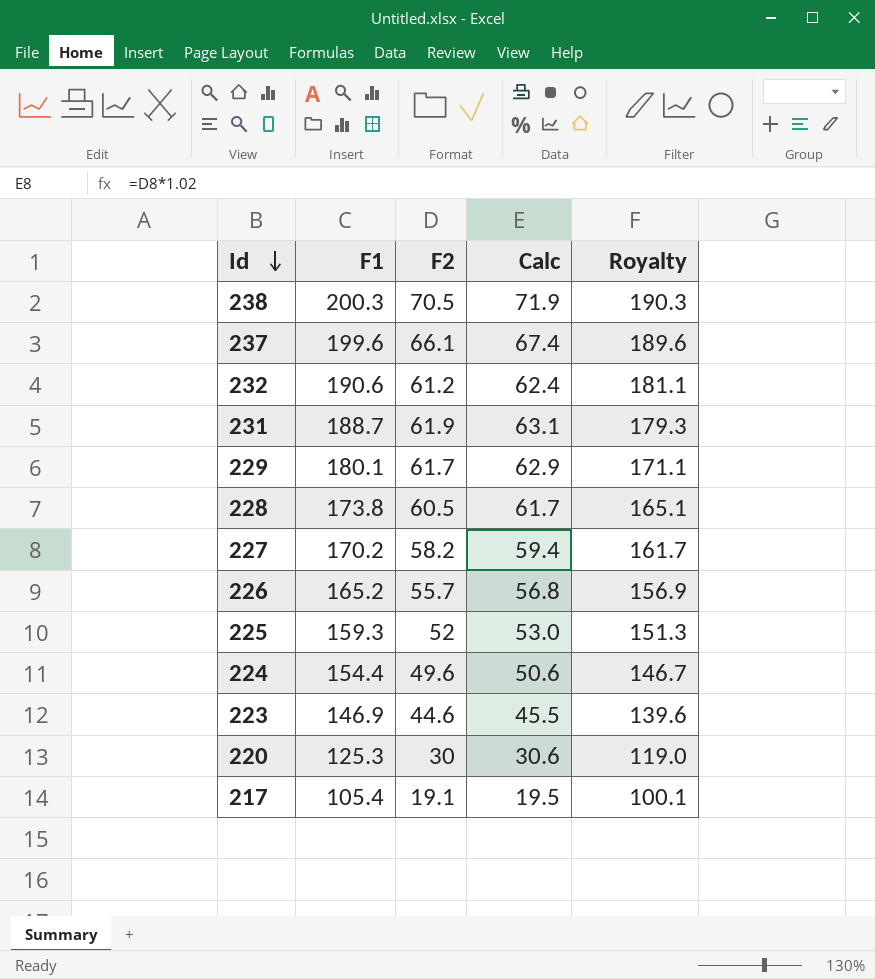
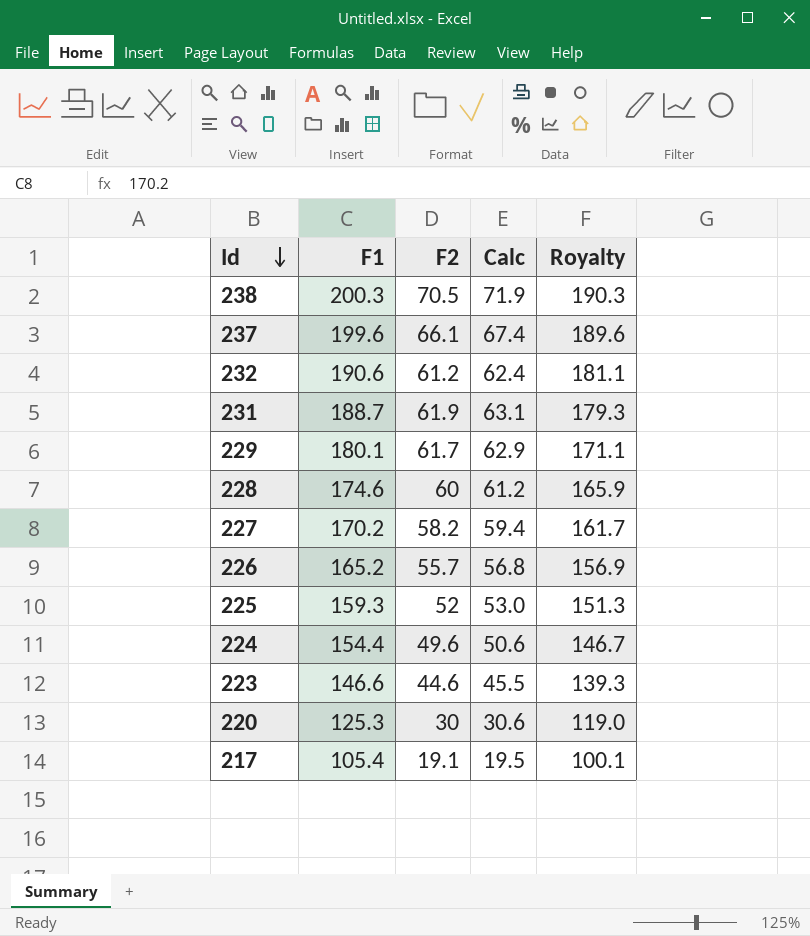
228 | F1: 173.8 -> 174.6
228 | F2: 60.5 -> 60
228 | Calc: 61.7 -> 61.2
228 | Royalty: 165.1 -> 165.9
223 | F1: 146.9 -> 146.6
223 | Royalty: 139.6 -> 139.3

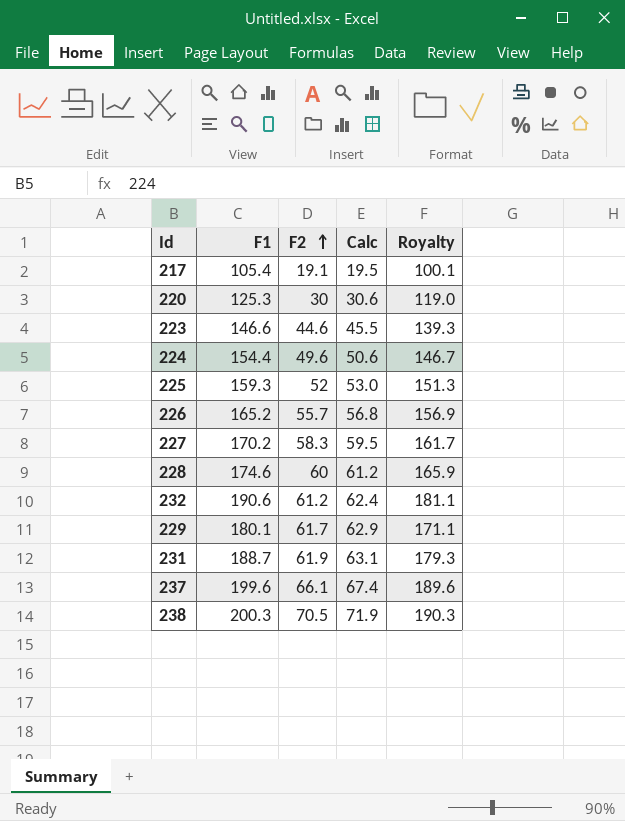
row order: Id descending -> F2 ascending
227 | F2: 58.2 -> 58.3
227 | Calc: 59.4 -> 59.5

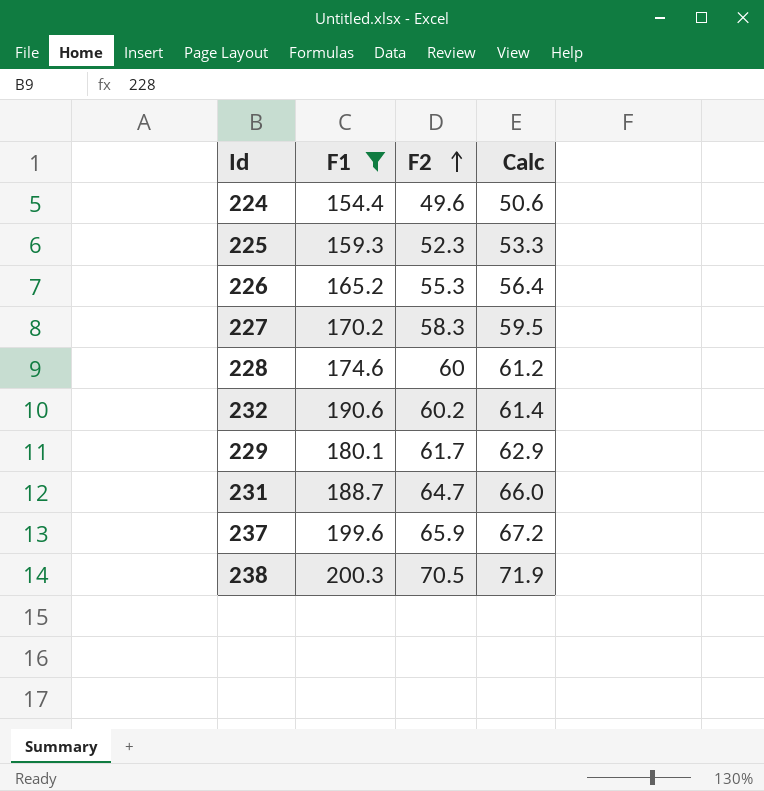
filter: none -> F1 >= 154.4
column Royalty | formula: [F1] * 0.95 -> none
225 | F2: 52 -> 52.3
225 | Calc: 53.0 -> 53.3
226 | F2: 55.7 -> 55.3
226 | Calc: 56.8 -> 56.4
232 | F2: 61.2 -> 60.2
232 | Calc: 62.4 -> 61.4
231 | F2: 61.9 -> 64.7
231 | Calc: 63.1 -> 66.0
237 | F2: 66.1 -> 65.9
237 | Calc: 67.4 -> 67.2

